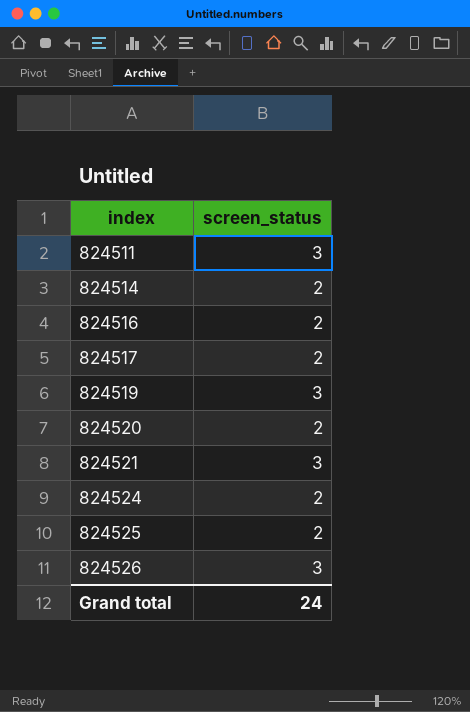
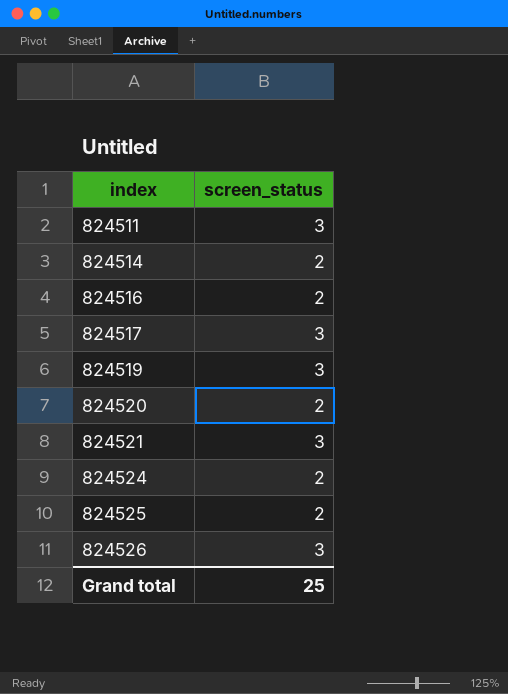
824517 | screen_status: 2 -> 3
Grand total | screen_status: 24 -> 25

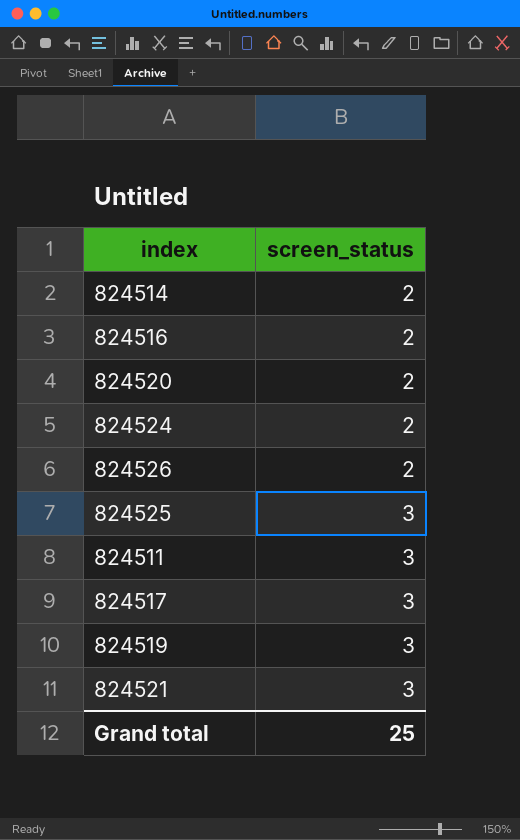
row order: index ascending -> screen_status ascending
824526 | screen_status: 3 -> 2
824525 | screen_status: 2 -> 3

